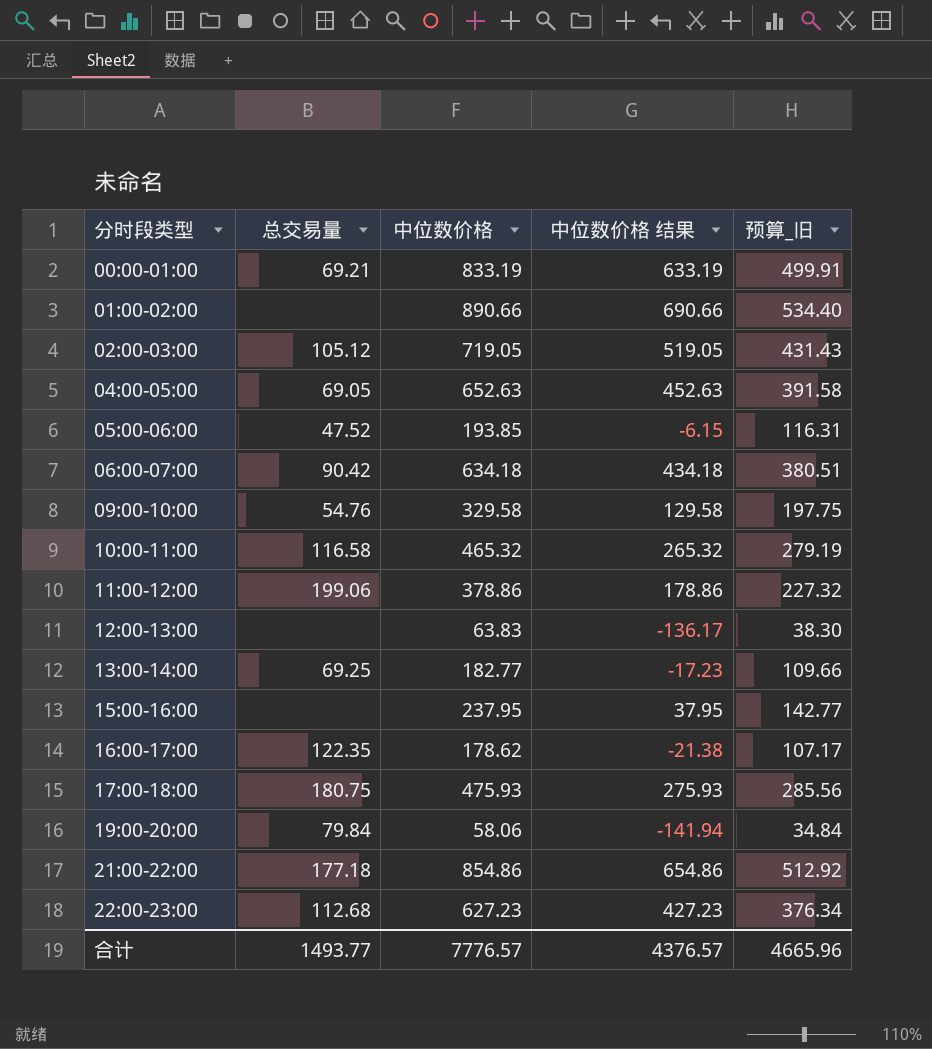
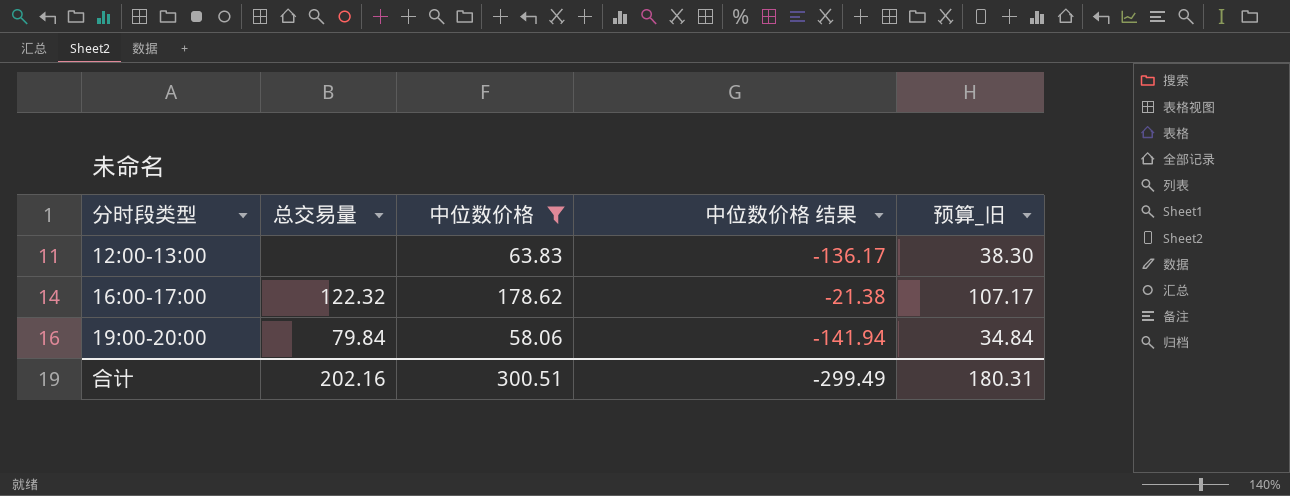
filter: none -> 中位数价格 <= 178.62
16:00-17:00 | 总交易量: 122.35 -> 122.32
合计 | 总交易量: 1493.77 -> 202.16
合计 | 中位数价格: 7776.57 -> 300.51
合计 | 中位数价格 结果: 4376.57 -> -299.49
合计 | 预算_旧: 4665.96 -> 180.31

